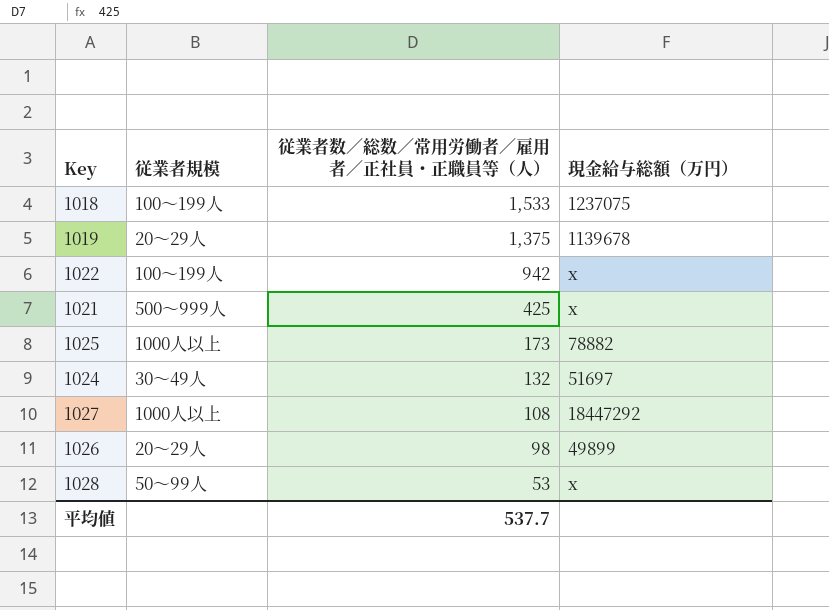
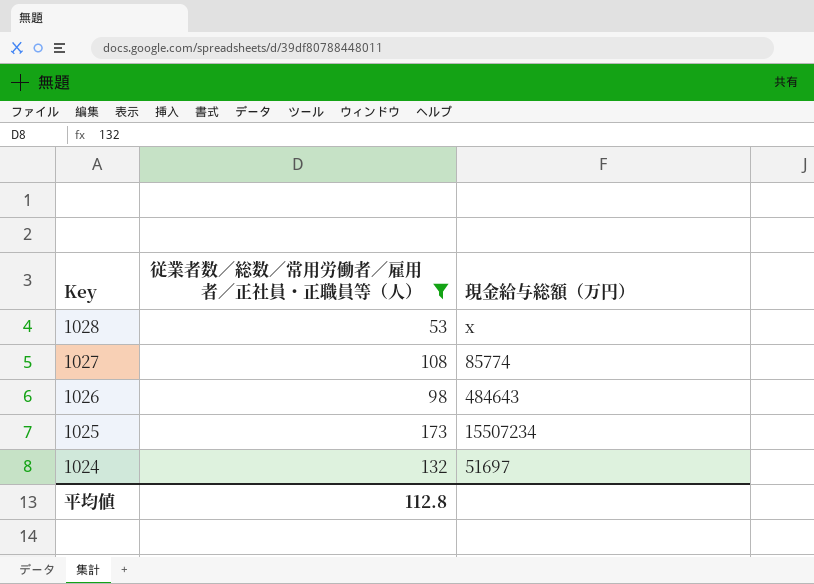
filter: none -> 従業者数／総数／常用労働者／雇用者／正社員・正職員等（人） <= 173
row order: 従業者数／総数／常用労働者／雇用者／正社員・正職員等（人） descending -> Key descending
column 従業者規模 | position: 2 -> none
1027 | 現金給与総額（万円）: 18447292 -> 85774
1026 | 現金給与総額（万円）: 49899 -> 484643
1025 | 現金給与総額（万円）: 78882 -> 15507234
平均値 | 従業者数／総数／常用労働者／雇用者／正社員・正職員等（人）: 537.7 -> 112.8

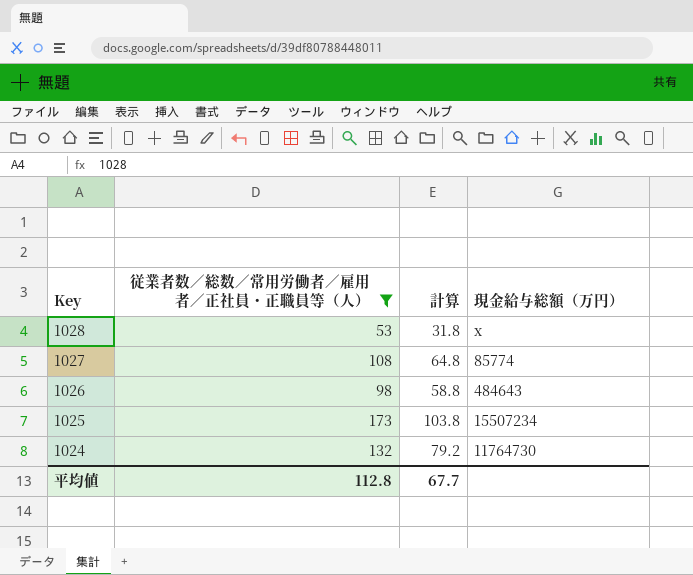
column 計算 | formula: none -> [従業者数／総数／常用労働者／雇用者／正社員・正職員等（人）] * 0.6
1024 | 現金給与総額（万円）: 51697 -> 11764730

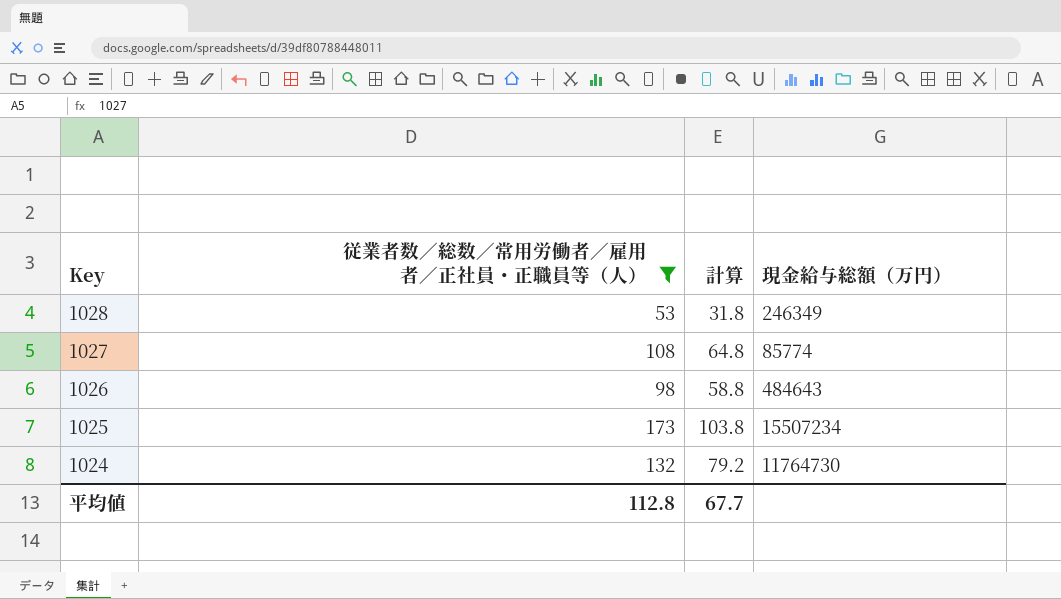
1028 | 現金給与総額（万円）: x -> 246349

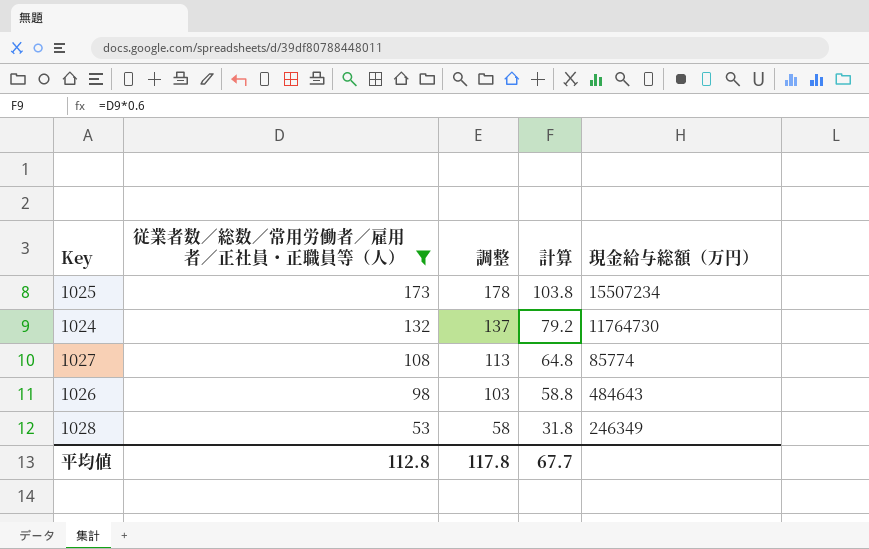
row order: Key descending -> 従業者数／総数／常用労働者／雇用者／正社員・正職員等（人） descending
column 調整 | formula: none -> [従業者数／総数／常用労働者／雇用者／正社員・正職員等（人）] + 5

